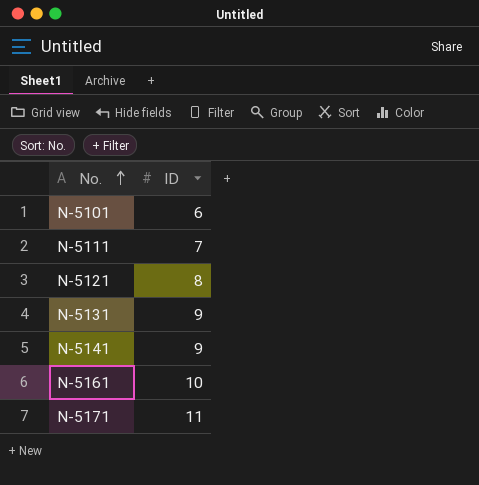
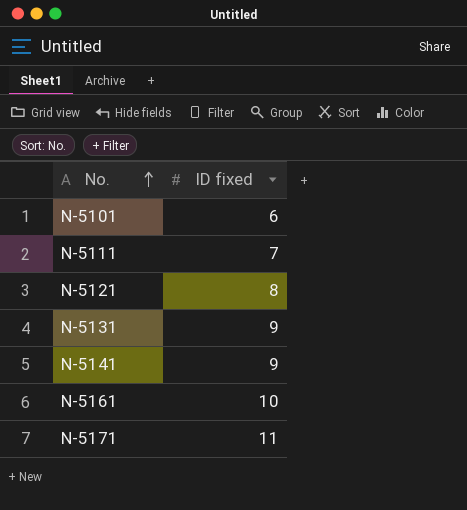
column name: ID -> ID fixed

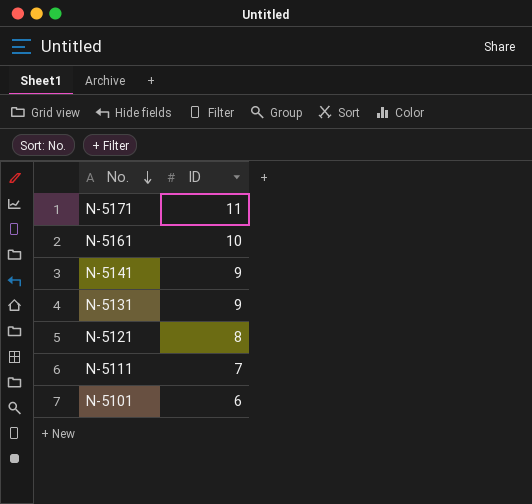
row order: No. ascending -> No. descending
column name: ID fixed -> ID

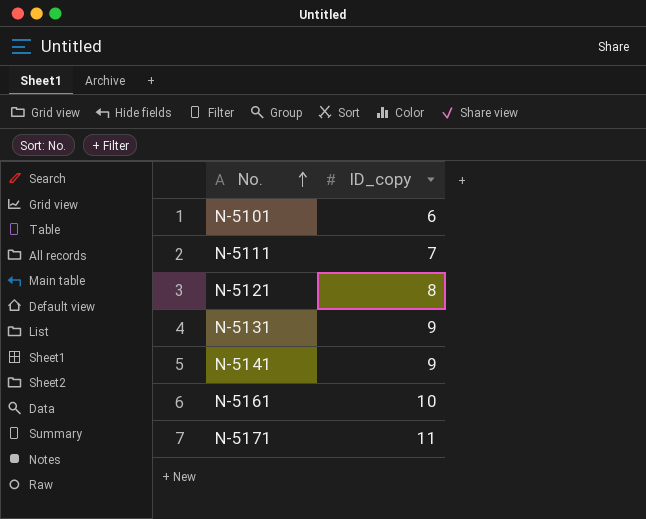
row order: No. descending -> No. ascending
column name: ID -> ID_copy

